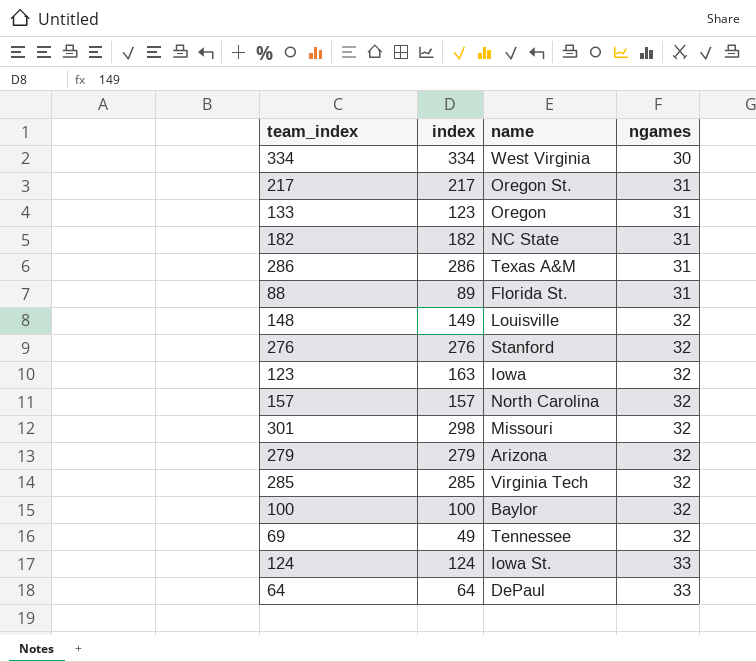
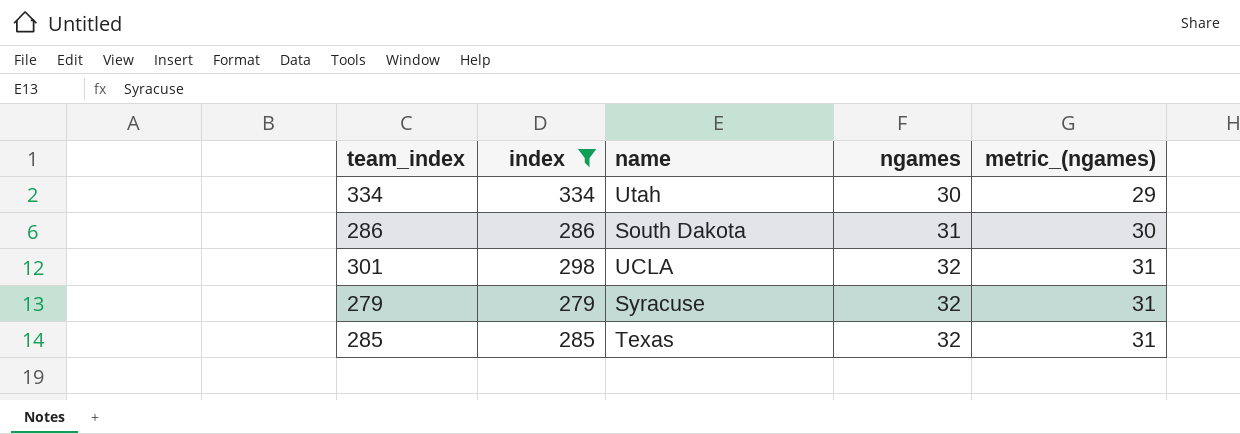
filter: none -> index >= 279
column metric_(ngames) | formula: none -> [ngames] - 1
334 | name: West Virginia -> Utah
286 | name: Texas A&M -> South Dakota
301 | name: Missouri -> UCLA
279 | name: Arizona -> Syracuse
285 | name: Virginia Tech -> Texas

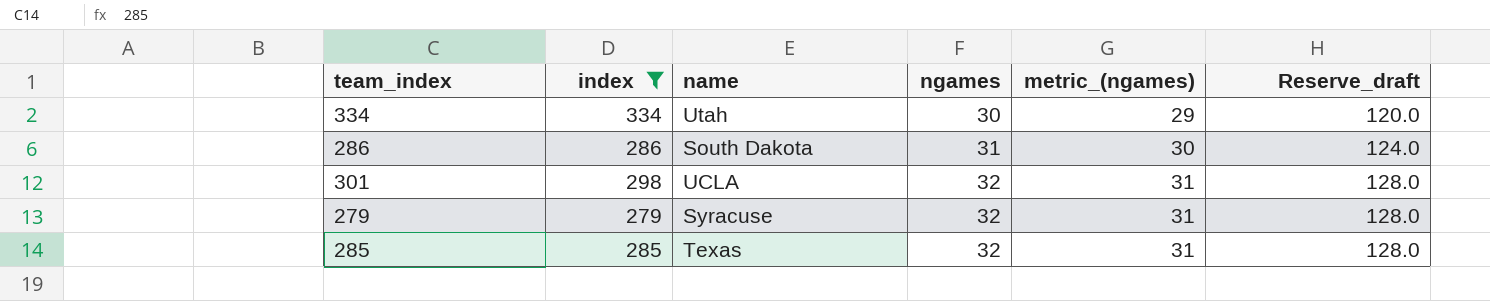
column Reserve_draft | formula: none -> [ngames] * 4

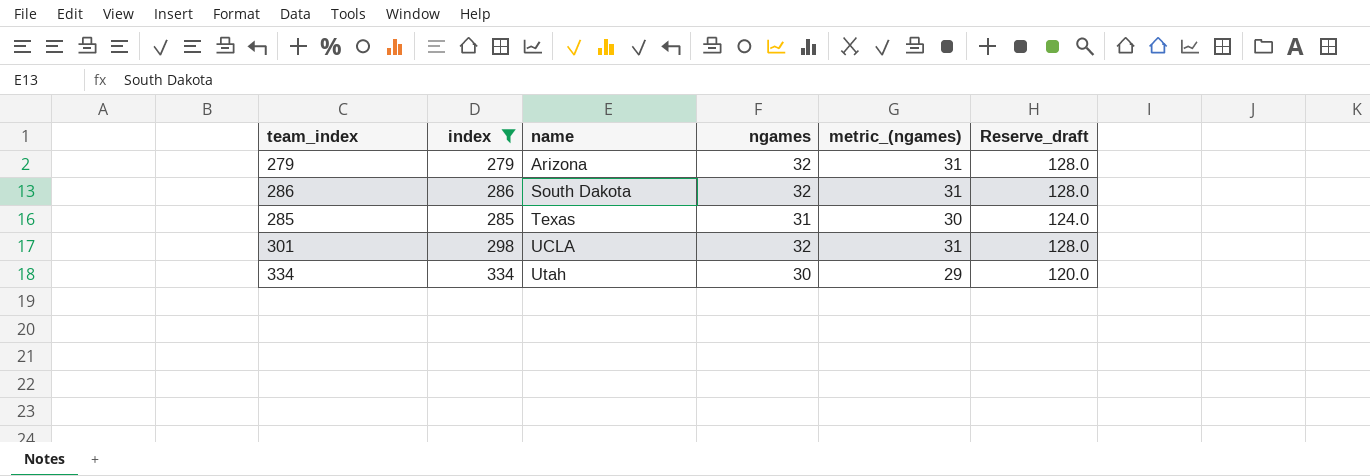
row order: ngames ascending -> name ascending
279 | name: Syracuse -> Arizona
286 | ngames: 31 -> 32
286 | metric_(ngames): 30 -> 31
286 | Reserve_draft: 124.0 -> 128.0
285 | ngames: 32 -> 31
285 | metric_(ngames): 31 -> 30
285 | Reserve_draft: 128.0 -> 124.0

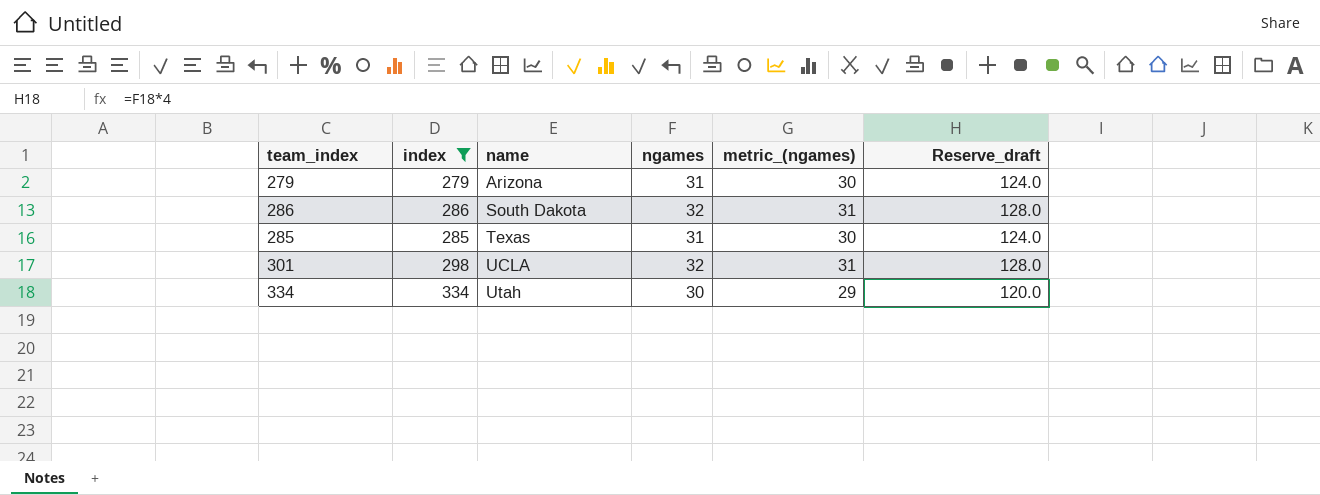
279 | ngames: 32 -> 31
279 | metric_(ngames): 31 -> 30
279 | Reserve_draft: 128.0 -> 124.0

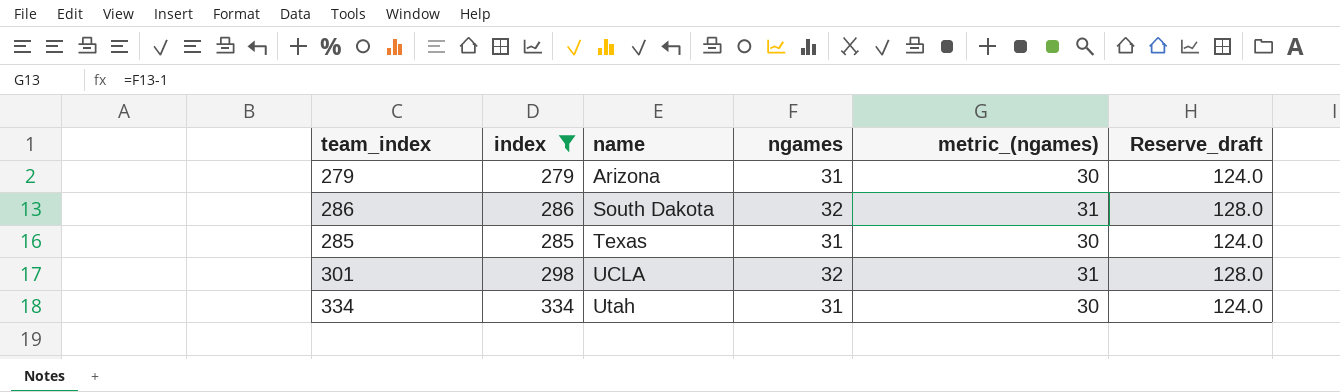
334 | ngames: 30 -> 31
334 | metric_(ngames): 29 -> 30
334 | Reserve_draft: 120.0 -> 124.0

